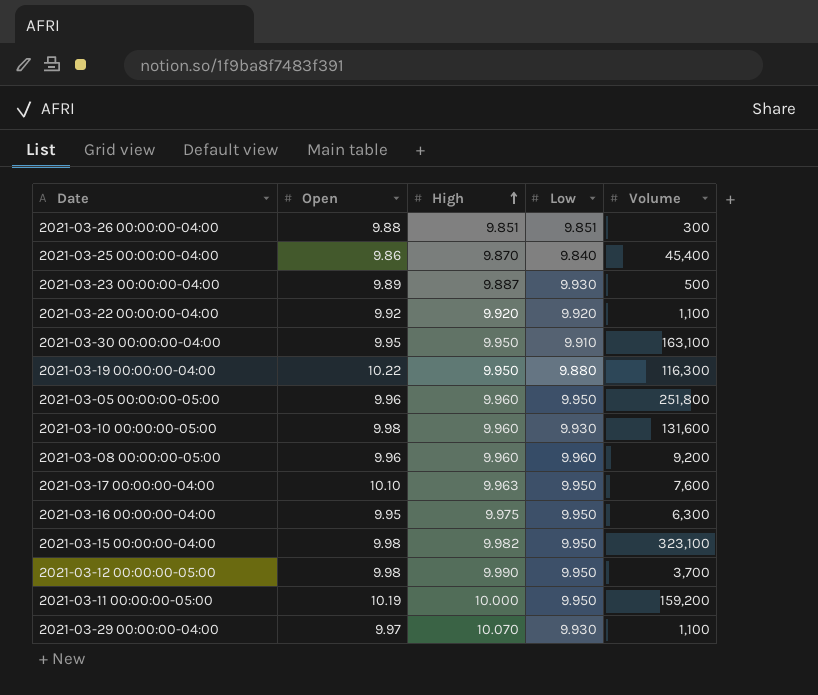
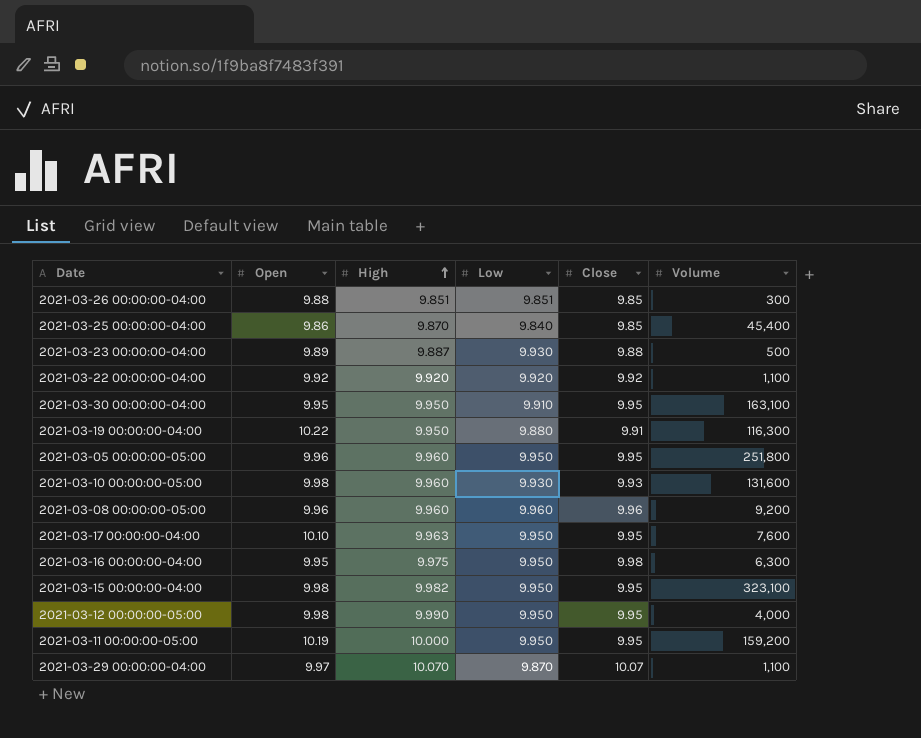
column Close | position: none -> 5
2021-03-12 00:00:00-05:00 | Volume: 3,700 -> 4,000
2021-03-29 00:00:00-04:00 | Low: 9.930 -> 9.870

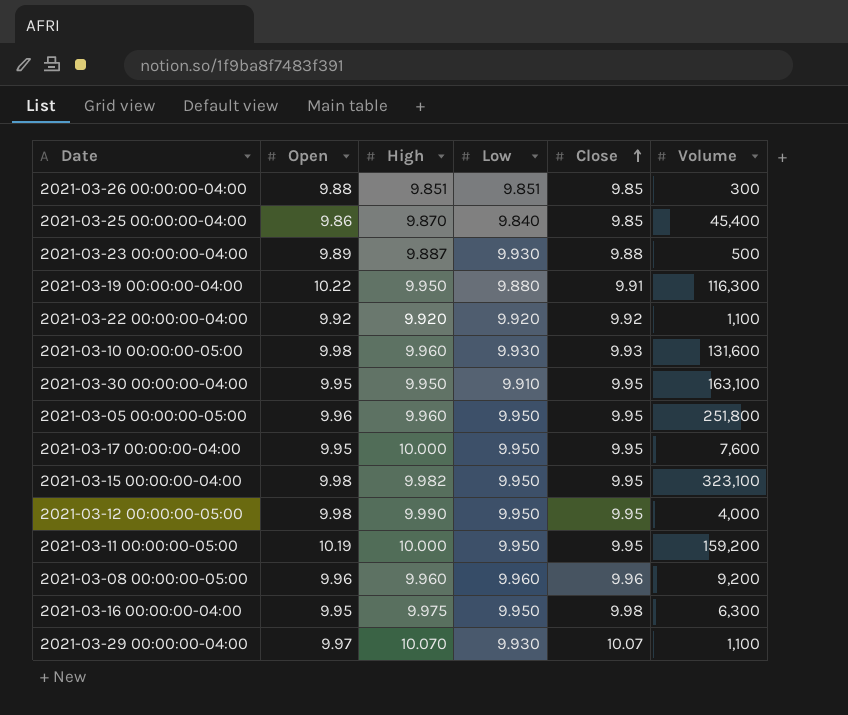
row order: High ascending -> Close ascending
2021-03-17 00:00:00-04:00 | Open: 10.10 -> 9.95
2021-03-17 00:00:00-04:00 | High: 9.963 -> 10.000
2021-03-29 00:00:00-04:00 | Low: 9.870 -> 9.930

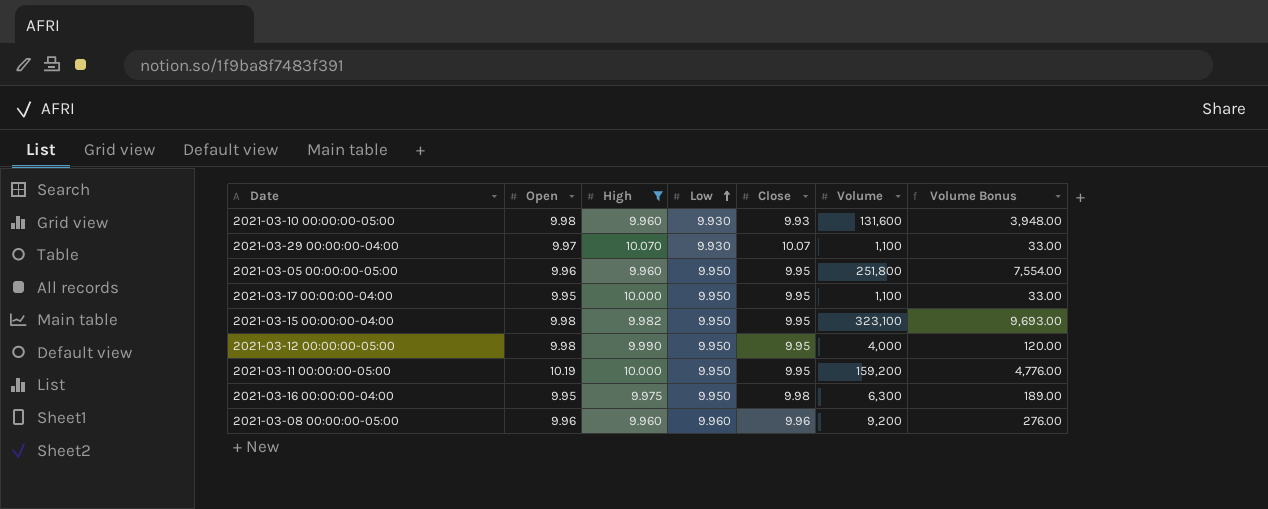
filter: none -> High >= 9.960
row order: Close ascending -> Low ascending
column Volume Bonus | formula: none -> [Volume] * 0.03
2021-03-17 00:00:00-04:00 | Volume: 7,600 -> 1,100

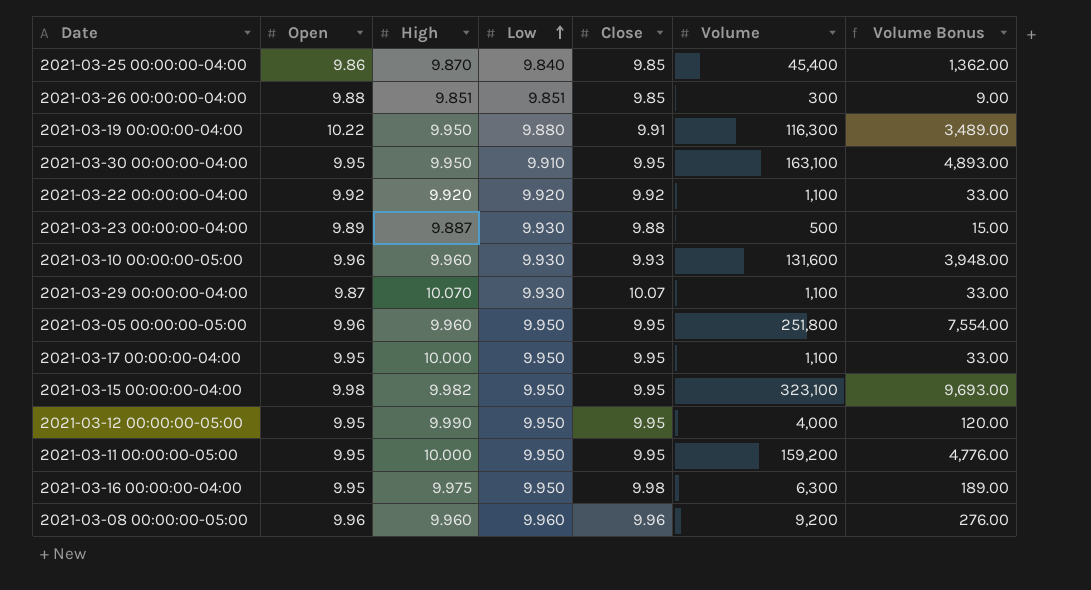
filter: High >= 9.960 -> none
2021-03-10 00:00:00-05:00 | Open: 9.98 -> 9.96
2021-03-29 00:00:00-04:00 | Open: 9.97 -> 9.87
2021-03-12 00:00:00-05:00 | Open: 9.98 -> 9.95
2021-03-11 00:00:00-05:00 | Open: 10.19 -> 9.95

